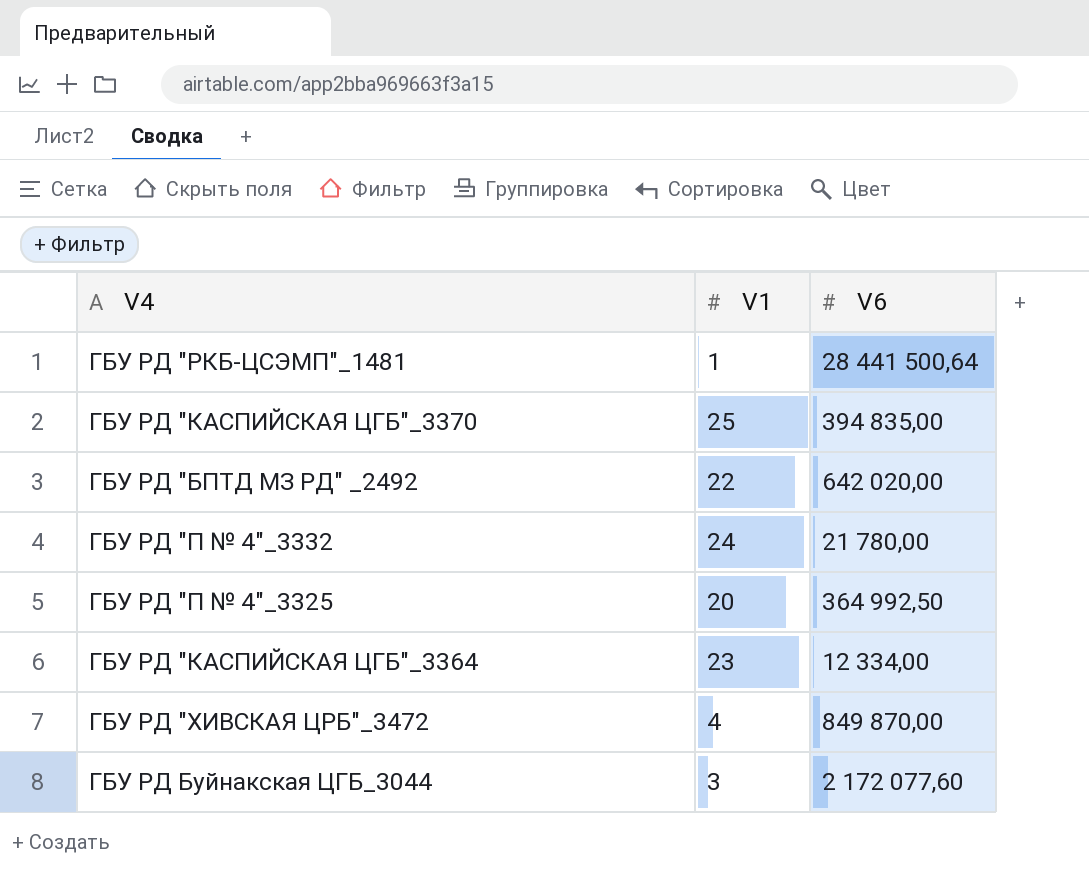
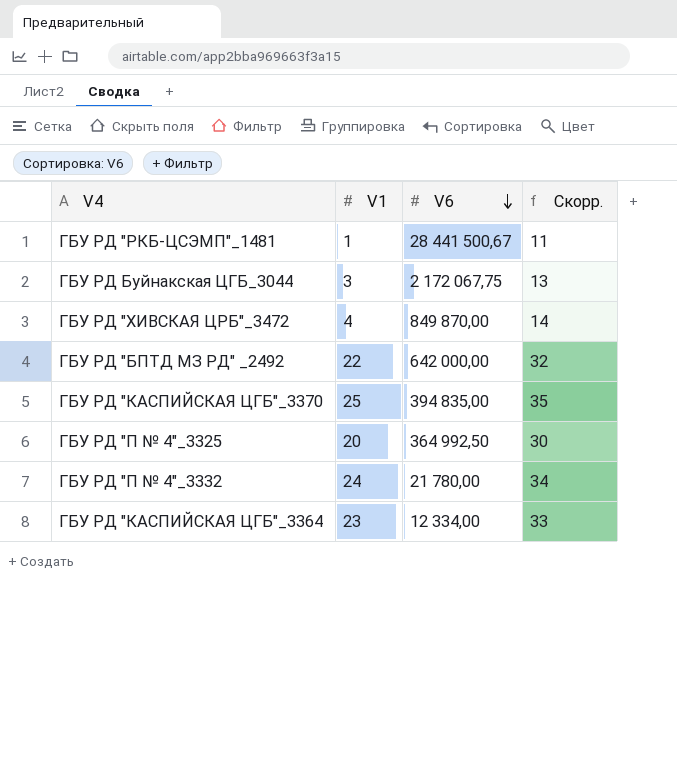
row order: none -> V6 descending
column Скорр. | formula: none -> [V1] + 10
ГБУ РД "РКБ-ЦСЭМП"_1481 | V6: 28 441 500,64 -> 28 441 500,67
ГБУ РД Буйнакская ЦГБ_3044 | V6: 2 172 077,60 -> 2 172 067,75
ГБУ РД "БПТД МЗ РД" _2492 | V6: 642 020,00 -> 642 000,00

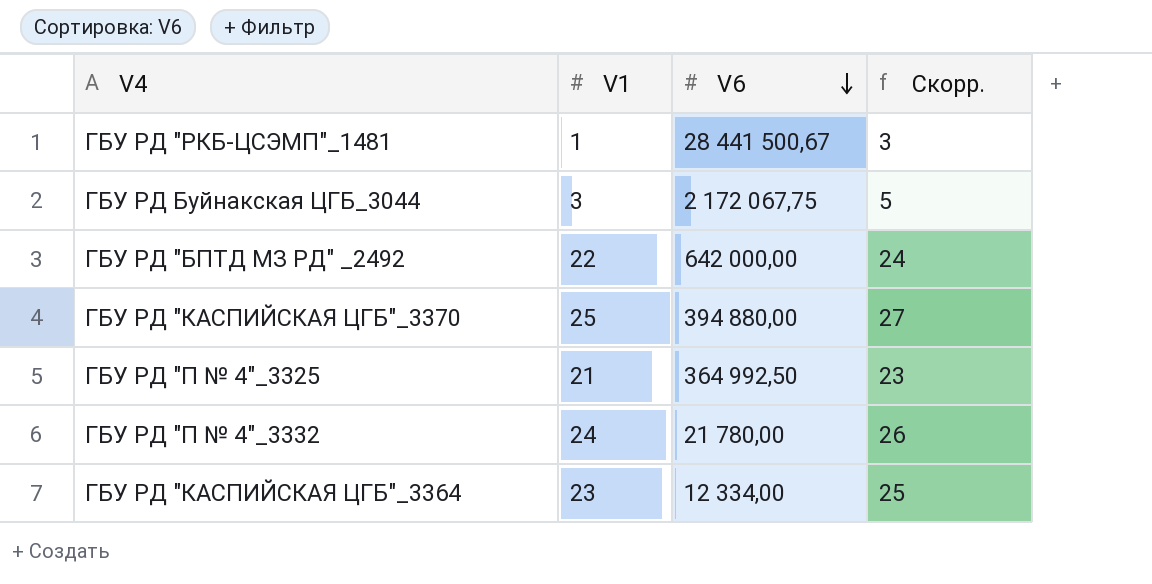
column Скорр. | formula: [V1] + 10 -> [V1] + 2
row ГБУ РД "ХИВСКАЯ ЦРБ"_3472: 4 | 849 870,00 | 14 -> none
ГБУ РД "КАСПИЙСКАЯ ЦГБ"_3370 | V6: 394 835,00 -> 394 880,00
ГБУ РД "П № 4"_3325 | V1: 20 -> 21

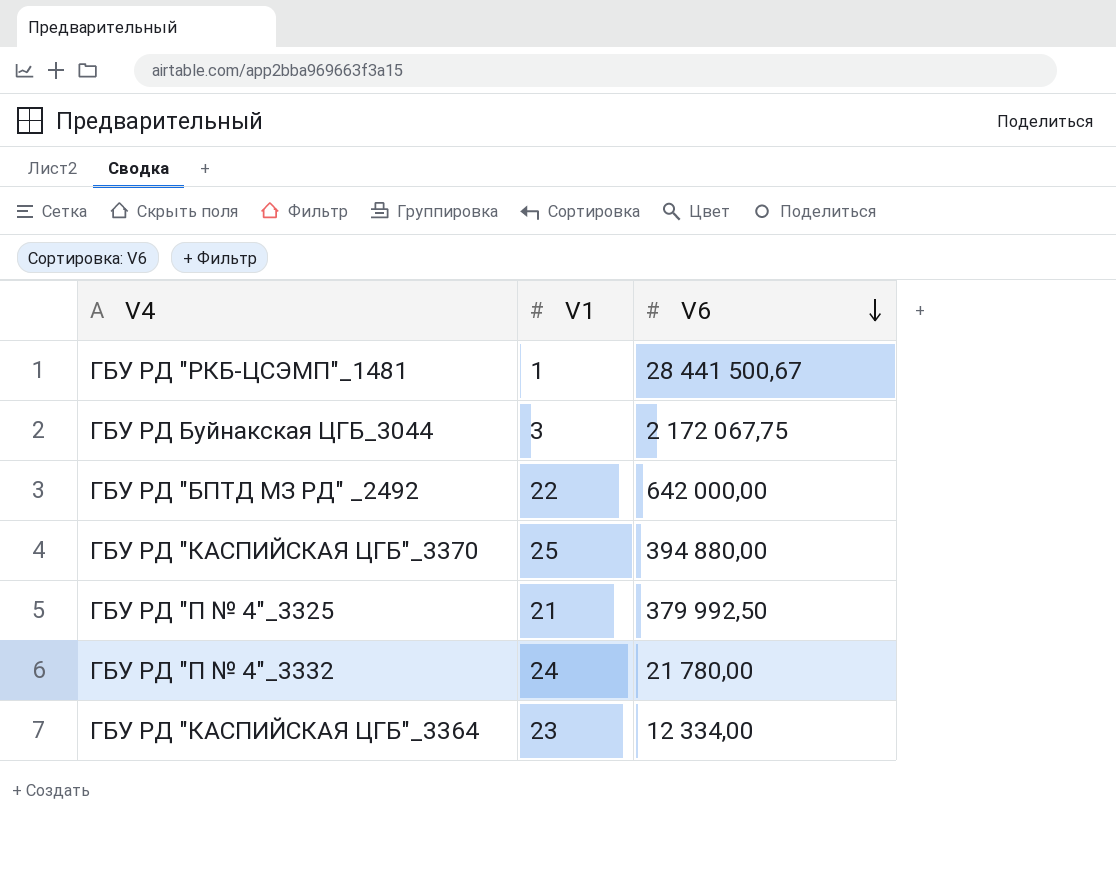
column Скорр. | formula: [V1] + 2 -> none
ГБУ РД "П № 4"_3325 | V6: 364 992,50 -> 379 992,50

